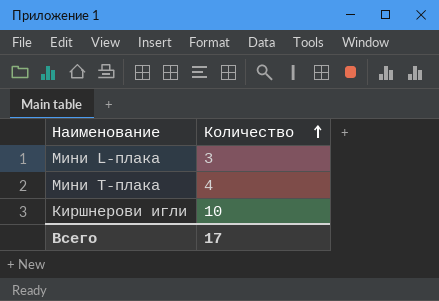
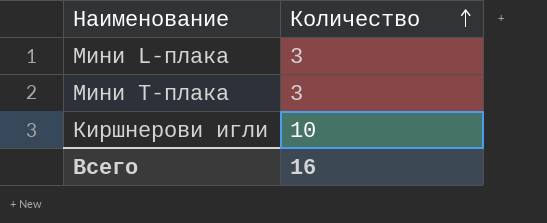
Мини Т-плака | Количество: 4 -> 3
Всего | Количество: 17 -> 16

